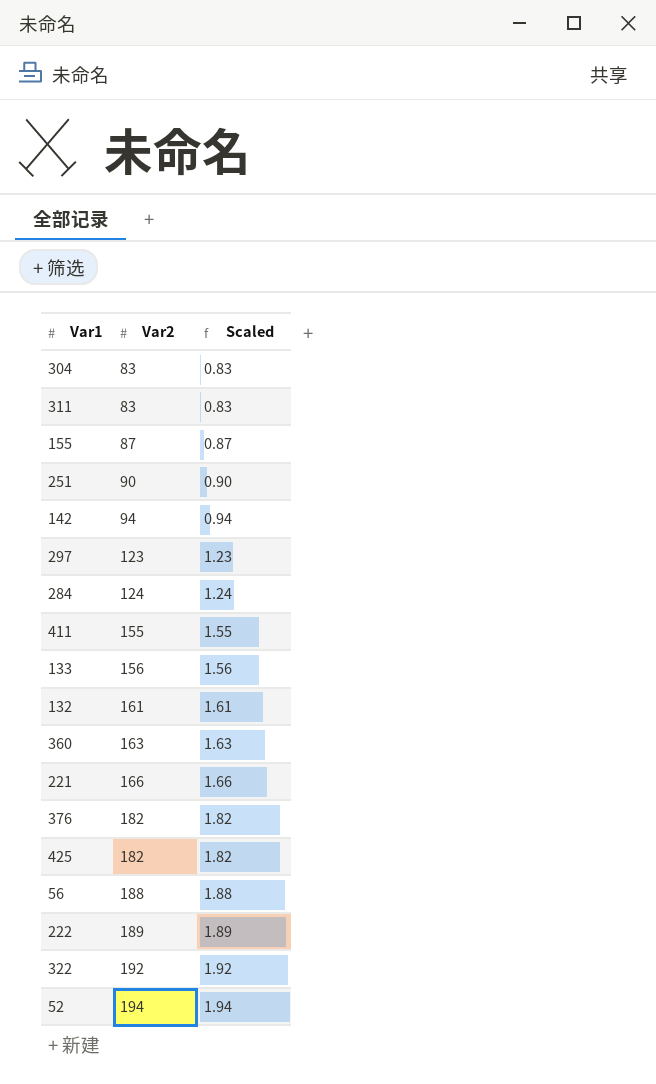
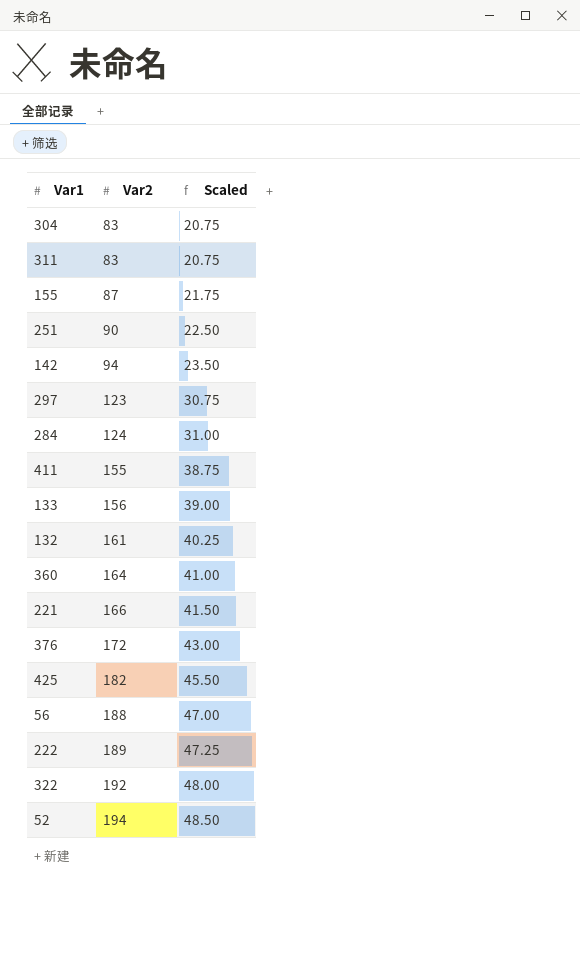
column Scaled | formula: [Var2] * 0.01 -> [Var2] * 0.25
360 | Var2: 163 -> 164
376 | Var2: 182 -> 172

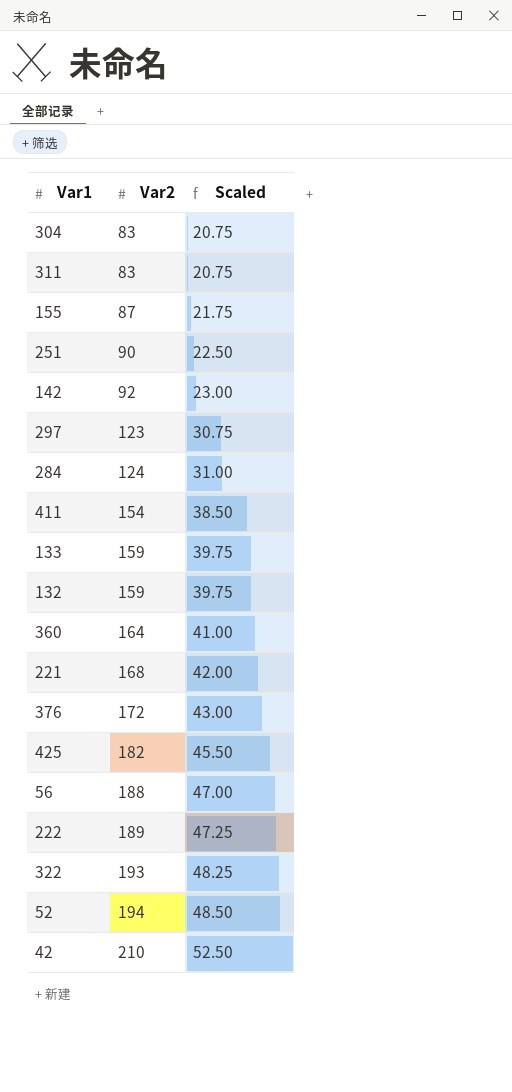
142 | Var2: 94 -> 92
142 | Scaled: 23.50 -> 23.00
411 | Var2: 155 -> 154
411 | Scaled: 38.75 -> 38.50
133 | Var2: 156 -> 159
133 | Scaled: 39.00 -> 39.75
132 | Var2: 161 -> 159
132 | Scaled: 40.25 -> 39.75
221 | Var2: 166 -> 168
221 | Scaled: 41.50 -> 42.00
322 | Var2: 192 -> 193
322 | Scaled: 48.00 -> 48.25
row 42: none -> 210 | 52.50

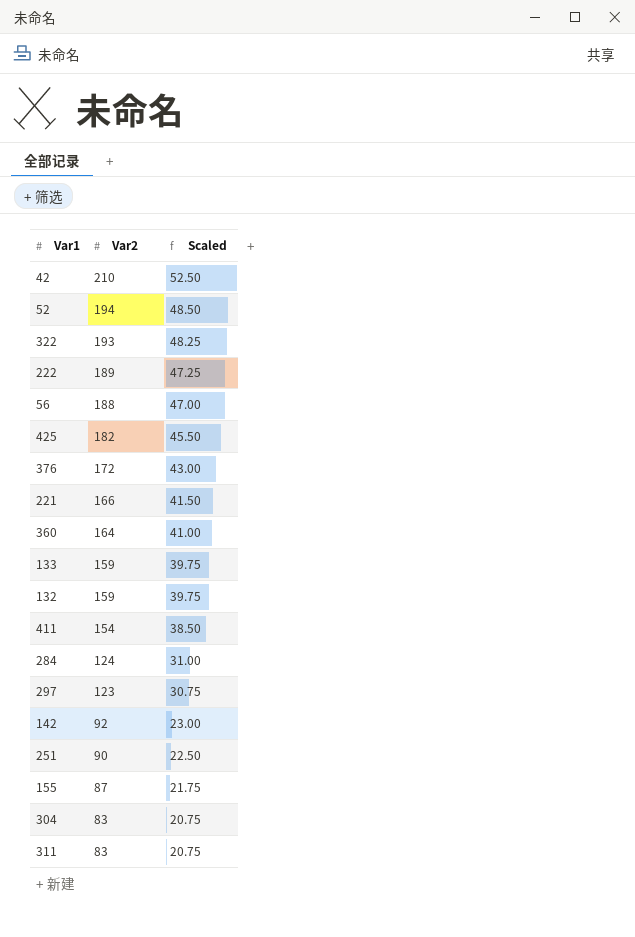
row order: Var2 ascending -> Var2 descending
221 | Var2: 168 -> 166
221 | Scaled: 42.00 -> 41.50

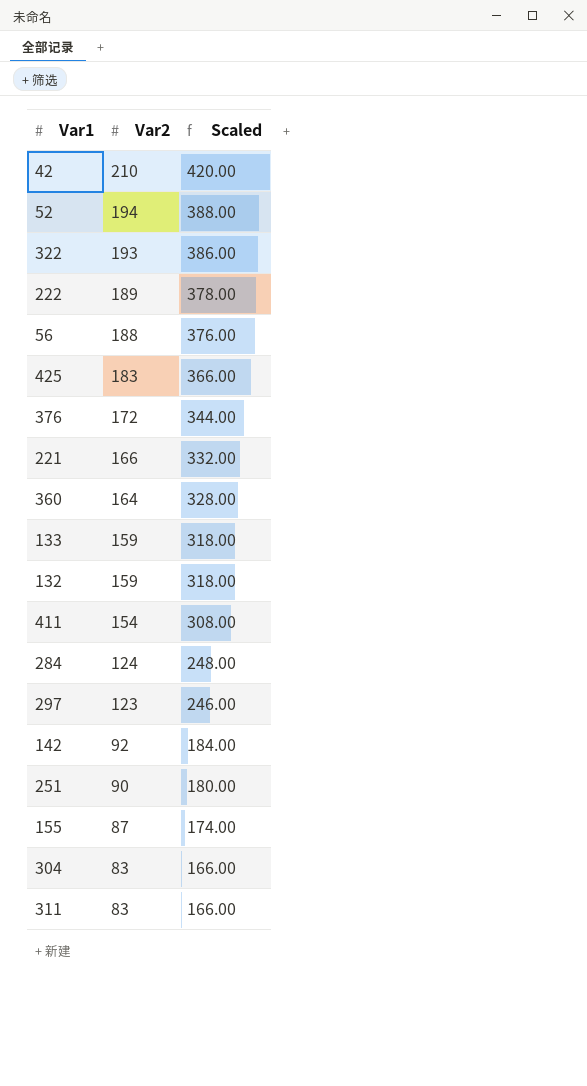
column Scaled | formula: [Var2] * 0.25 -> [Var2] * 2
425 | Var2: 182 -> 183

